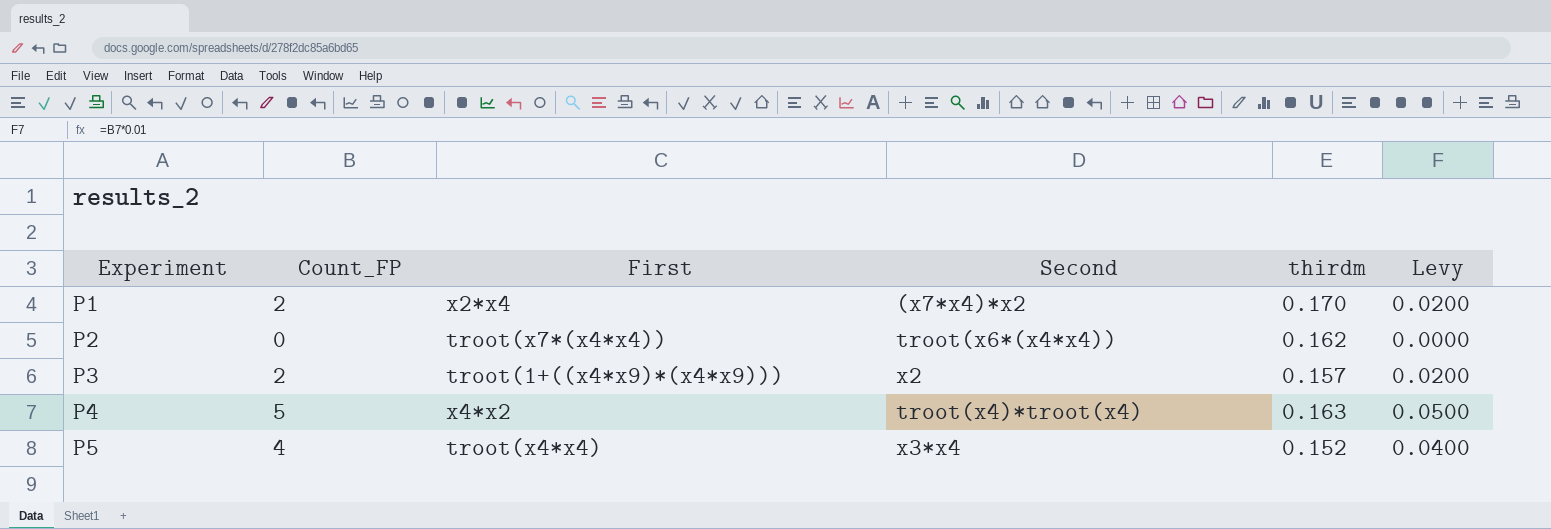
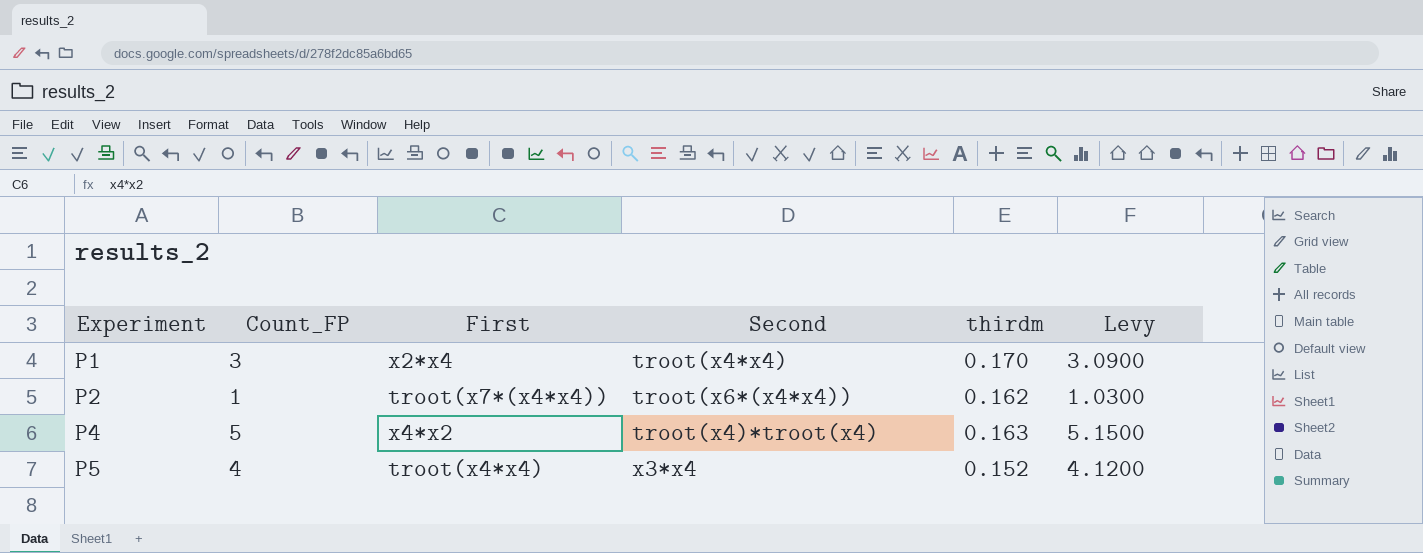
column Levy | formula: [Count_FP] * 0.01 -> [Count_FP] * 1.03
row P3: 2 | troot(1+((x4*x9)*(x4*x9))) | x2 | 0.157 | 0.0200 -> none
P1 | Count_FP: 2 -> 3
P1 | Second: (x7*x4)*x2 -> troot(x4*x4)
P2 | Count_FP: 0 -> 1

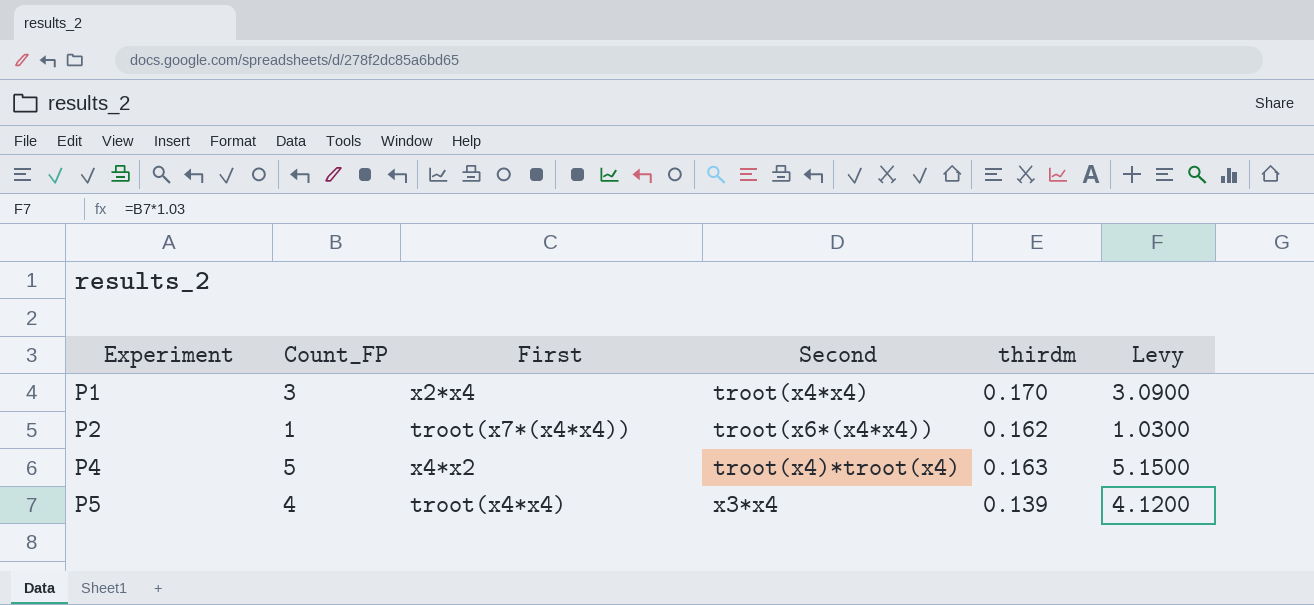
P5 | thirdm: 0.152 -> 0.139

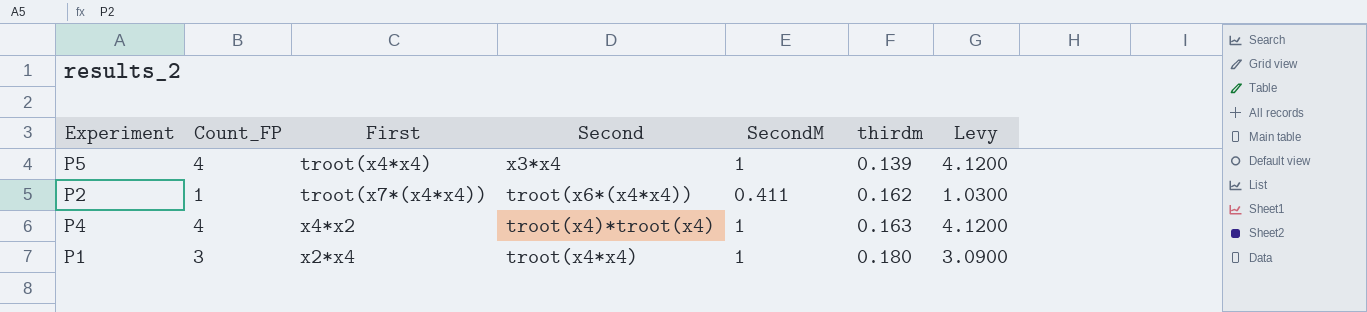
row order: Experiment ascending -> thirdm ascending
column SecondM | position: none -> 5
P4 | Count_FP: 5 -> 4
P4 | Levy: 5.1500 -> 4.1200
P1 | thirdm: 0.170 -> 0.180

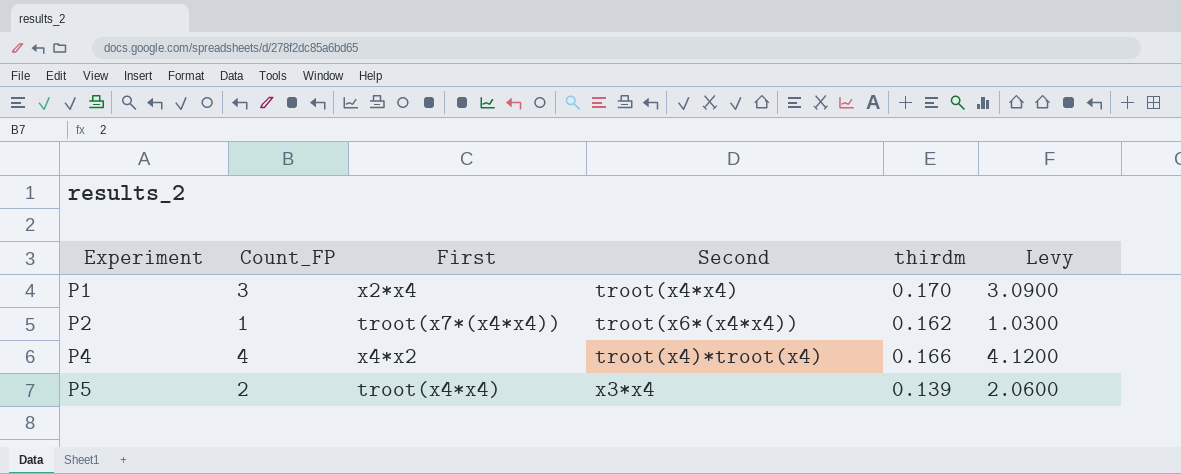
row order: thirdm ascending -> Experiment ascending
column SecondM | position: 5 -> none
P1 | thirdm: 0.180 -> 0.170
P4 | thirdm: 0.163 -> 0.166
P5 | Count_FP: 4 -> 2
P5 | Levy: 4.1200 -> 2.0600

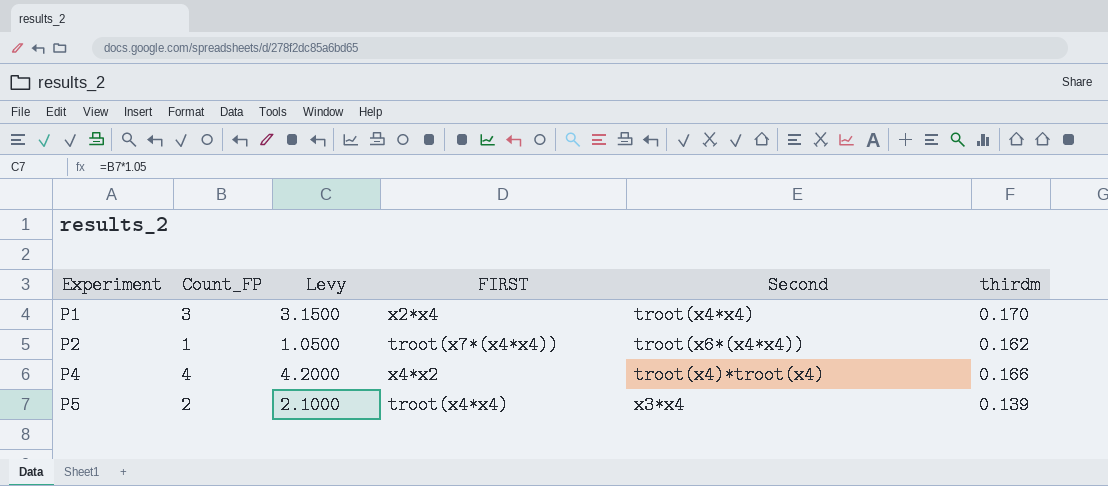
column Levy | formula: [Count_FP] * 1.03 -> [Count_FP] * 1.05
column Levy | position: 6 -> 3
column name: First -> FIRST

